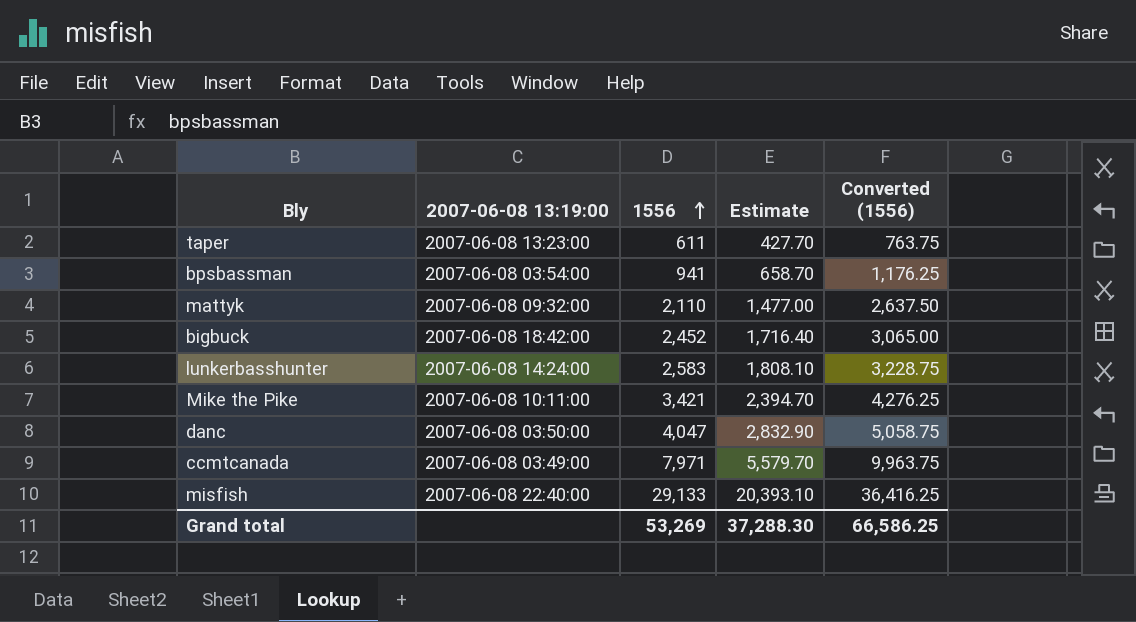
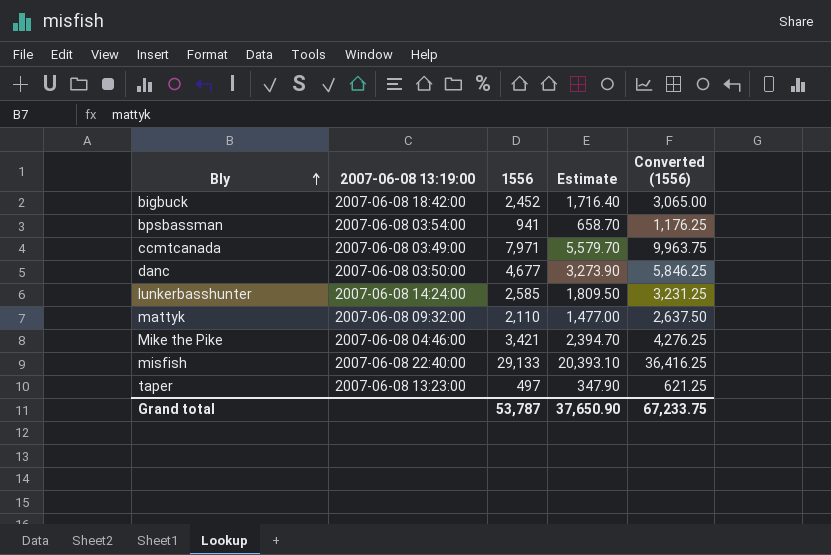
row order: 1556 ascending -> Bly ascending
danc | 1556: 4,047 -> 4,677
danc | Estimate: 2,832.90 -> 3,273.90
danc | Converted (1556): 5,058.75 -> 5,846.25
lunkerbasshunter | 1556: 2,583 -> 2,585
lunkerbasshunter | Estimate: 1,808.10 -> 1,809.50
lunkerbasshunter | Converted (1556): 3,228.75 -> 3,231.25
Mike the Pike | 2007-06-08 13:19:00: 2007-06-08 10:11:00 -> 2007-06-08 04:46:00
taper | 1556: 611 -> 497
taper | Estimate: 427.70 -> 347.90
taper | Converted (1556): 763.75 -> 621.25
Grand total | 1556: 53,269 -> 53,787
Grand total | Estimate: 37,288.30 -> 37,650.90
Grand total | Converted (1556): 66,586.25 -> 67,233.75

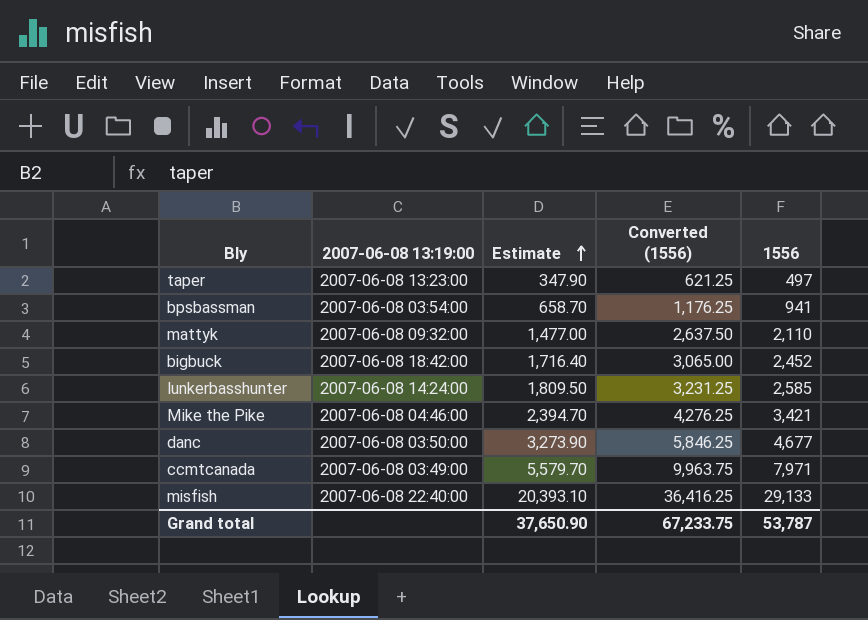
row order: Bly ascending -> Estimate ascending
column 1556 | position: 3 -> 5

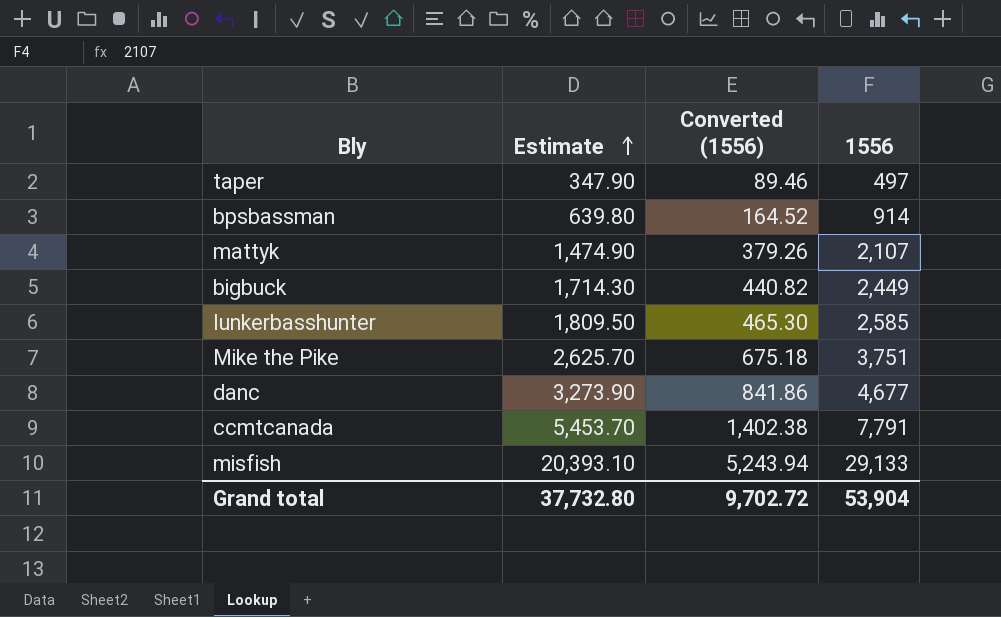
column 2007-06-08 13:19:00 | position: 2 -> none
column Converted (1556) | formula: [1556] * 1.25 -> [1556] * 0.18
bpsbassman | Estimate: 658.70 -> 639.80
bpsbassman | 1556: 941 -> 914
mattyk | Estimate: 1,477.00 -> 1,474.90
mattyk | 1556: 2,110 -> 2,107
bigbuck | Estimate: 1,716.40 -> 1,714.30
bigbuck | 1556: 2,452 -> 2,449
Mike the Pike | Estimate: 2,394.70 -> 2,625.70
Mike the Pike | 1556: 3,421 -> 3,751
ccmtcanada | Estimate: 5,579.70 -> 5,453.70
ccmtcanada | 1556: 7,971 -> 7,791
Grand total | Estimate: 37,650.90 -> 37,732.80
Grand total | Converted (1556): 67,233.75 -> 9,702.72
Grand total | 1556: 53,787 -> 53,904

